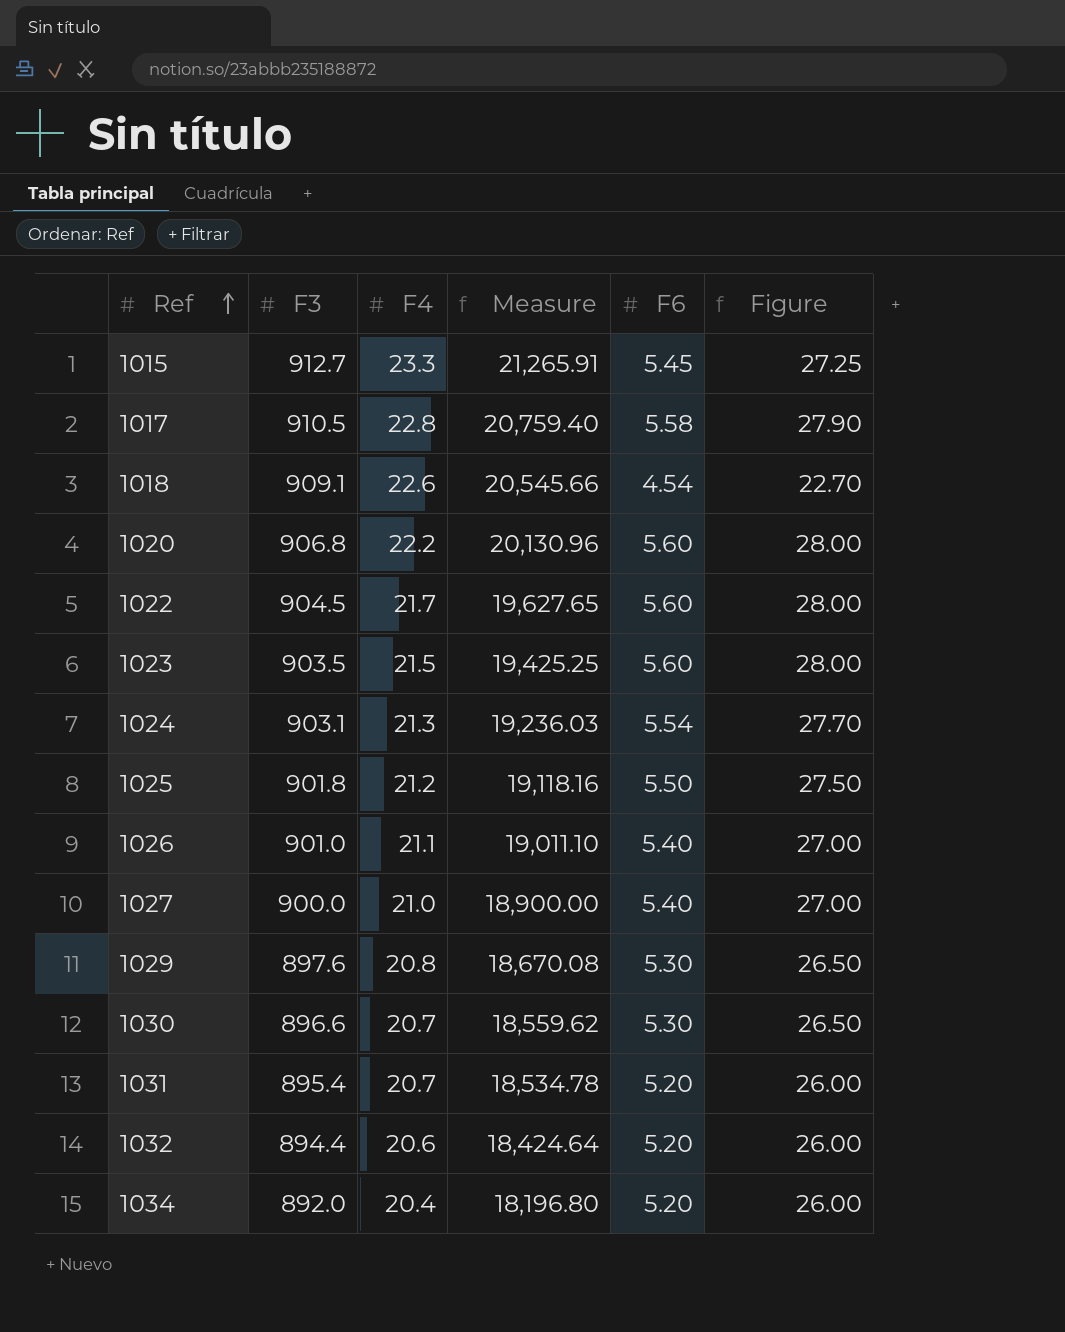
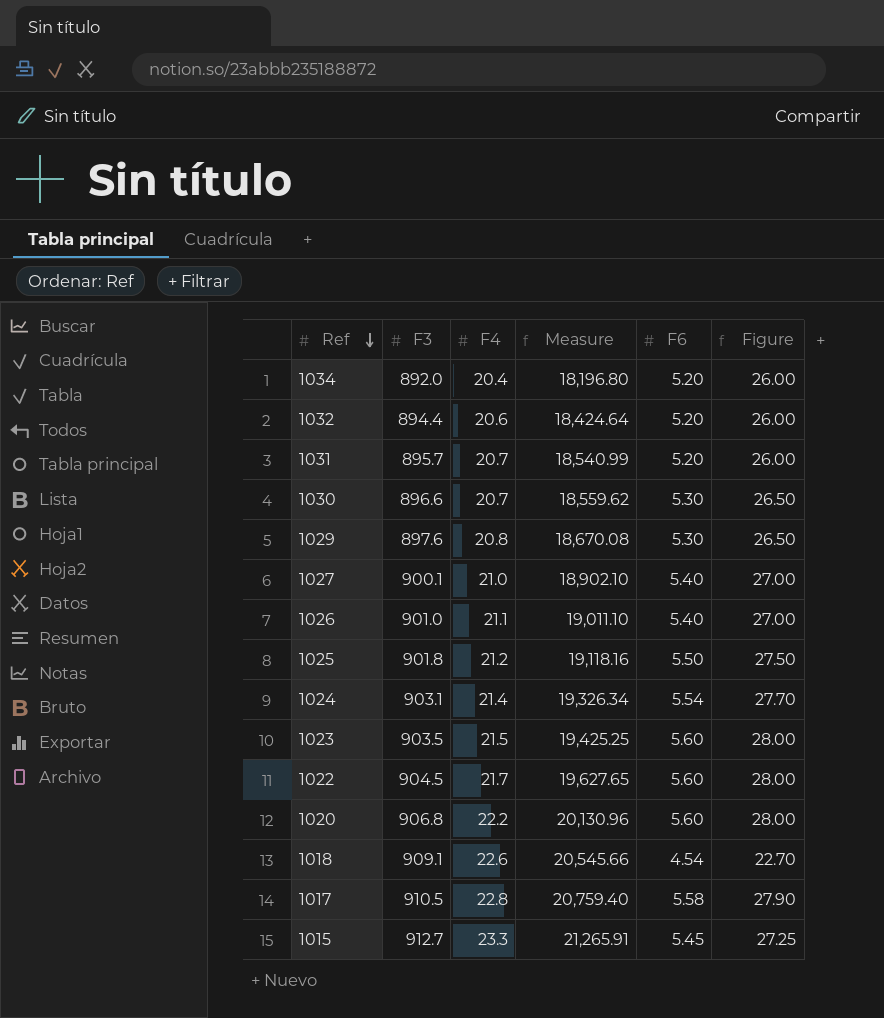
row order: Ref ascending -> Ref descending
1031 | F3: 895.4 -> 895.7
1031 | Measure: 18,534.78 -> 18,540.99
1027 | F3: 900.0 -> 900.1
1027 | Measure: 18,900.00 -> 18,902.10
1024 | F4: 21.3 -> 21.4
1024 | Measure: 19,236.03 -> 19,326.34

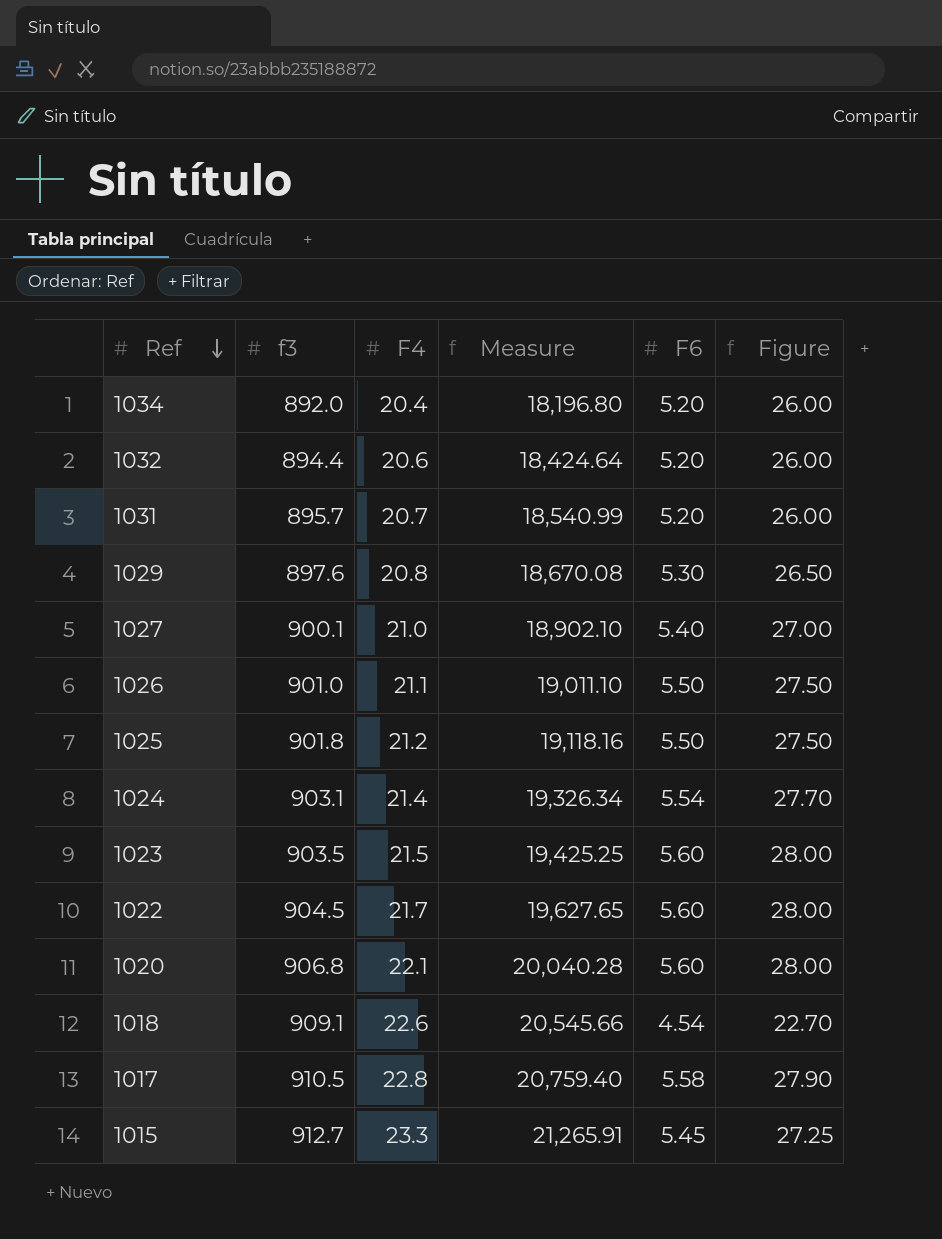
column name: F3 -> f3
row 1030: 896.6 | 20.7 | 18,559.62 | 5.30 | 26.50 -> none
1026 | F6: 5.40 -> 5.50
1026 | Figure: 27.00 -> 27.50
1020 | F4: 22.2 -> 22.1
1020 | Measure: 20,130.96 -> 20,040.28

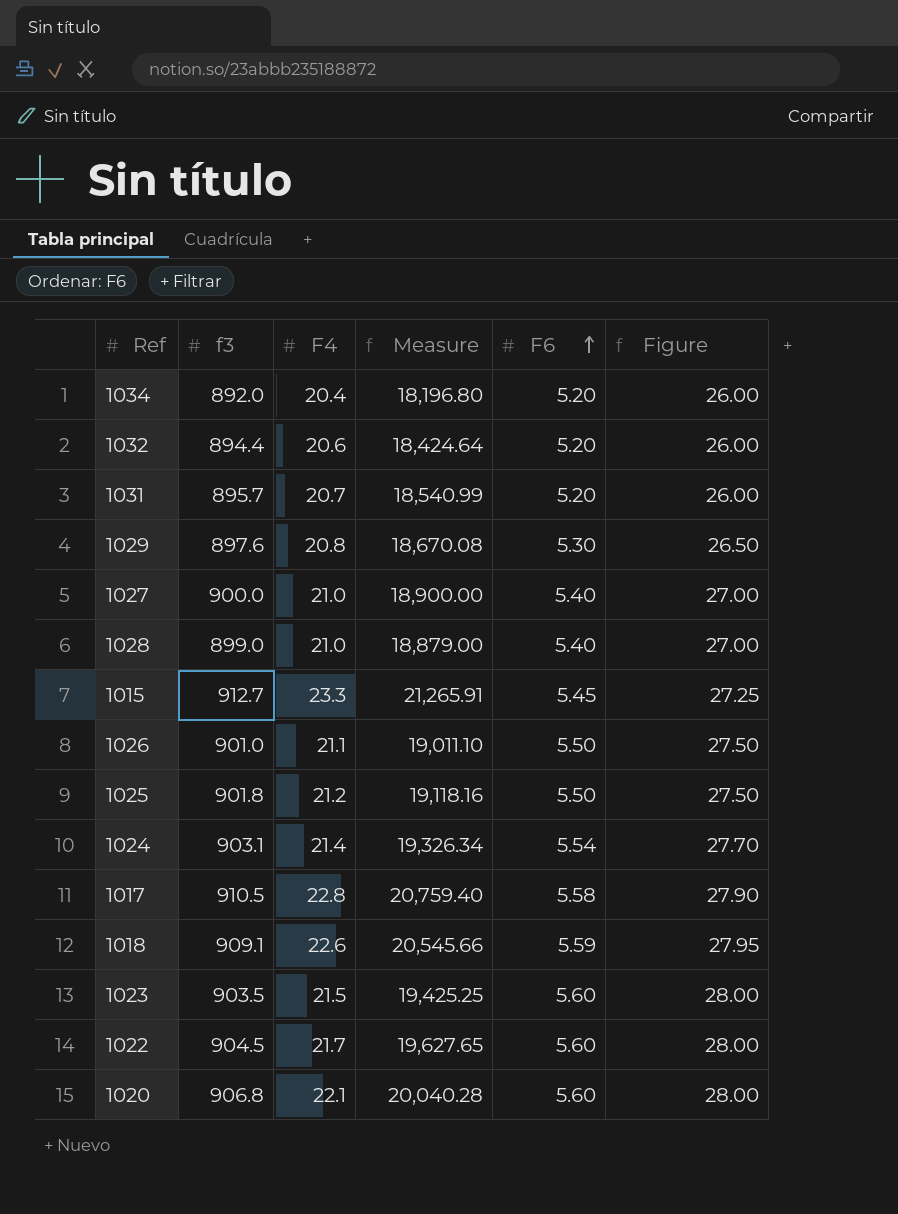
row order: Ref descending -> F6 ascending
1027 | f3: 900.1 -> 900.0
1027 | Measure: 18,902.10 -> 18,900.00
row 1028: none -> 899.0 | 21.0 | 18,879.00 | 5.40 | 27.00
1018 | F6: 4.54 -> 5.59
1018 | Figure: 22.70 -> 27.95

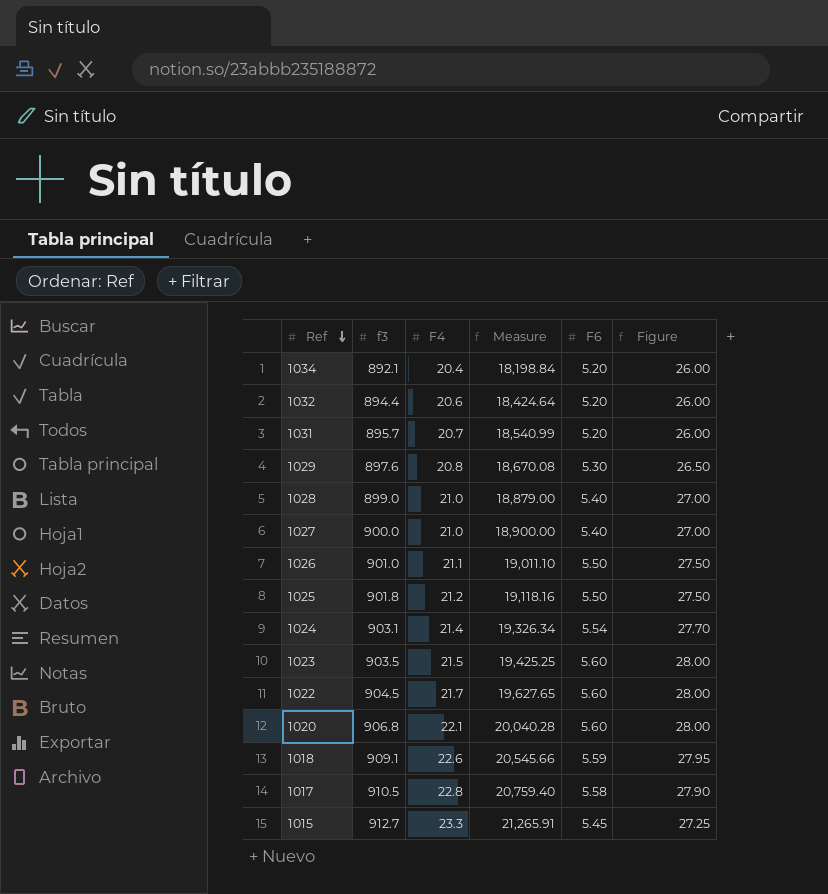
row order: F6 ascending -> Ref descending
1034 | f3: 892.0 -> 892.1
1034 | Measure: 18,196.80 -> 18,198.84

